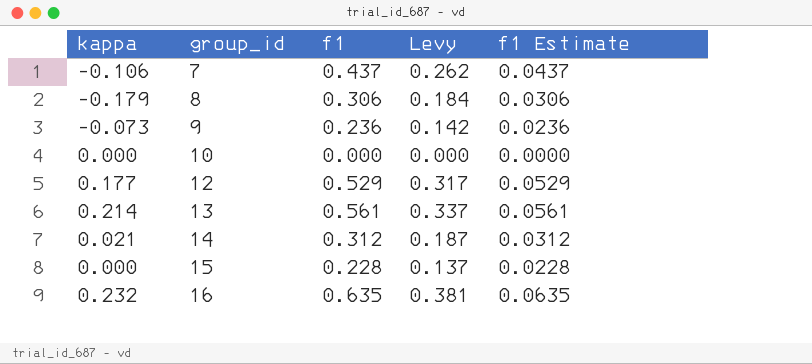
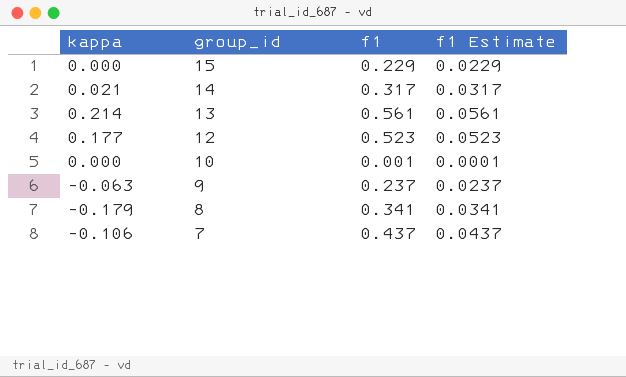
row order: group_id ascending -> group_id descending
column Levy | formula: [f1] * 0.6 -> none
row 16: 0.232 | 0.635 | 0.381 | 0.0635 -> none
15 | f1: 0.228 -> 0.229
15 | f1 Estimate: 0.0228 -> 0.0229
14 | f1: 0.312 -> 0.317
14 | f1 Estimate: 0.0312 -> 0.0317
12 | f1: 0.529 -> 0.523
12 | f1 Estimate: 0.0529 -> 0.0523
10 | f1: 0.000 -> 0.001
10 | f1 Estimate: 0.0000 -> 0.0001
9 | kappa: -0.073 -> -0.063
9 | f1: 0.236 -> 0.237
9 | f1 Estimate: 0.0236 -> 0.0237
8 | f1: 0.306 -> 0.341
8 | f1 Estimate: 0.0306 -> 0.0341

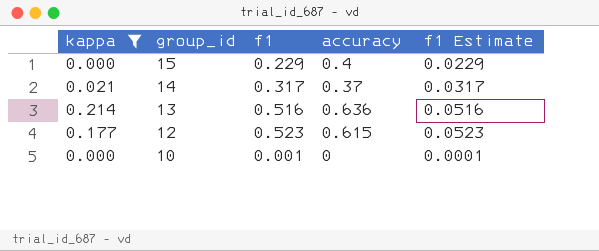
filter: none -> kappa >= 0.000
column accuracy | position: none -> 4
13 | f1: 0.561 -> 0.516
13 | f1 Estimate: 0.0561 -> 0.0516

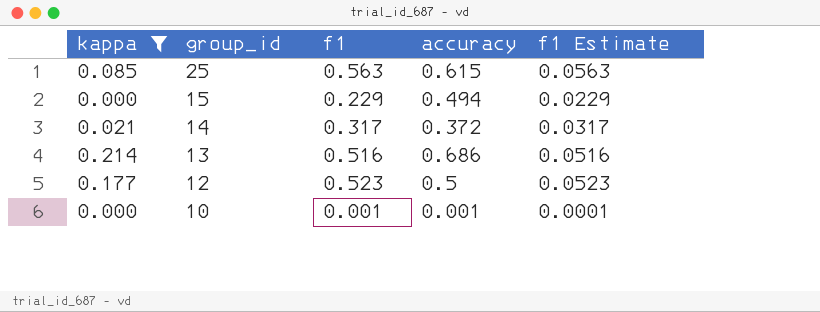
row 25: none -> 0.085 | 0.563 | 0.615 | 0.0563
15 | accuracy: 0.4 -> 0.494
14 | accuracy: 0.37 -> 0.372
13 | accuracy: 0.636 -> 0.686
12 | accuracy: 0.615 -> 0.5
10 | accuracy: 0 -> 0.001

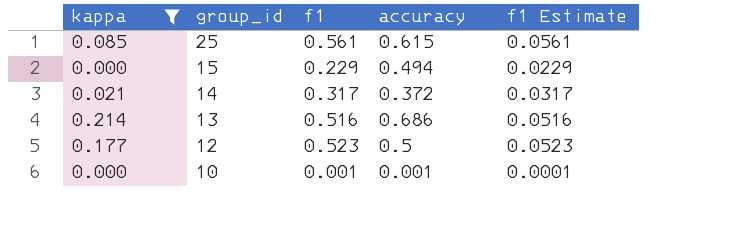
25 | f1: 0.563 -> 0.561
25 | f1 Estimate: 0.0563 -> 0.0561

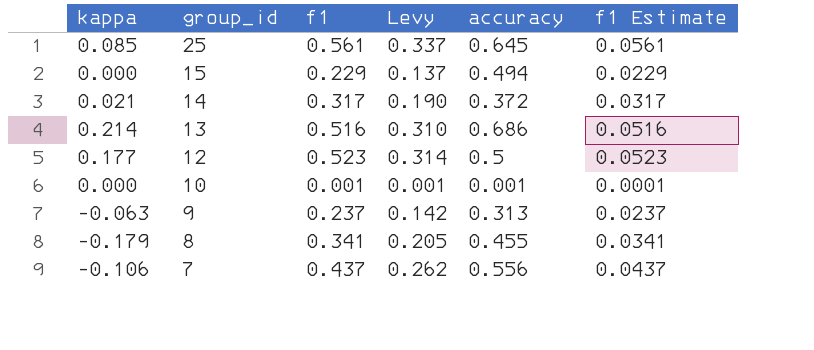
filter: kappa >= 0.000 -> none
column Levy | formula: none -> [f1] * 0.6
25 | accuracy: 0.615 -> 0.645

